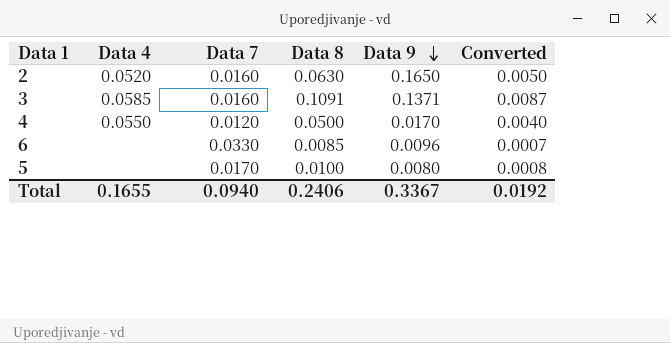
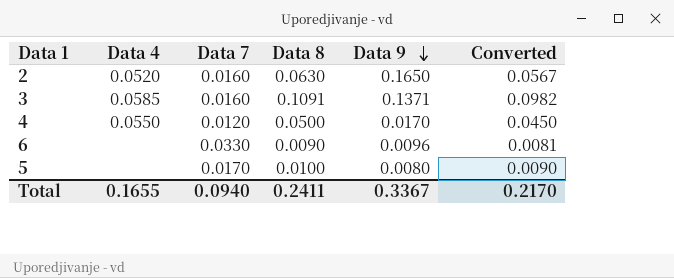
column Converted | formula: [Data 8] * 0.08 -> [Data 8] * 0.9
6 | Data 8: 0.0085 -> 0.0090
Total | Data 8: 0.2406 -> 0.2411
Total | Converted: 0.0192 -> 0.2170

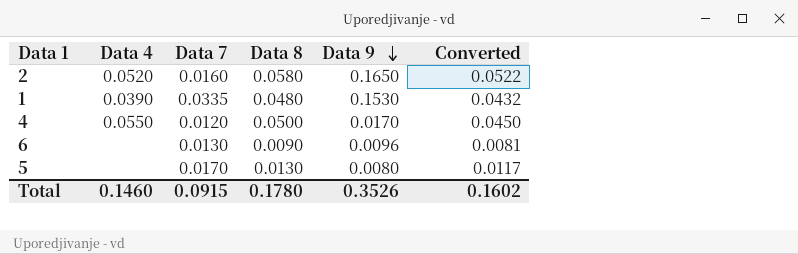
row 3: 0.0585 | 0.0160 | 0.1091 | 0.1371 | 0.0982 -> none
2 | Data 8: 0.0630 -> 0.0580
2 | Converted: 0.0567 -> 0.0522
row 1: none -> 0.0390 | 0.0335 | 0.0480 | 0.1530 | 0.0432
6 | Data 7: 0.0330 -> 0.0130
5 | Data 8: 0.0100 -> 0.0130
5 | Converted: 0.0090 -> 0.0117
Total | Data 4: 0.1655 -> 0.1460
Total | Data 7: 0.0940 -> 0.0915
Total | Data 8: 0.2411 -> 0.1780
Total | Data 9: 0.3367 -> 0.3526
Total | Converted: 0.2170 -> 0.1602

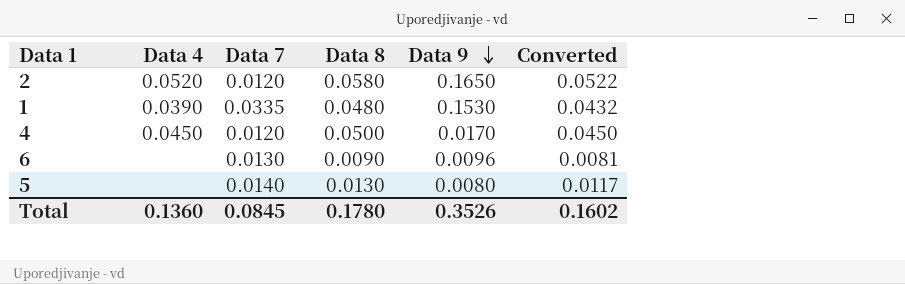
2 | Data 7: 0.0160 -> 0.0120
4 | Data 4: 0.0550 -> 0.0450
5 | Data 7: 0.0170 -> 0.0140
Total | Data 4: 0.1460 -> 0.1360
Total | Data 7: 0.0915 -> 0.0845

